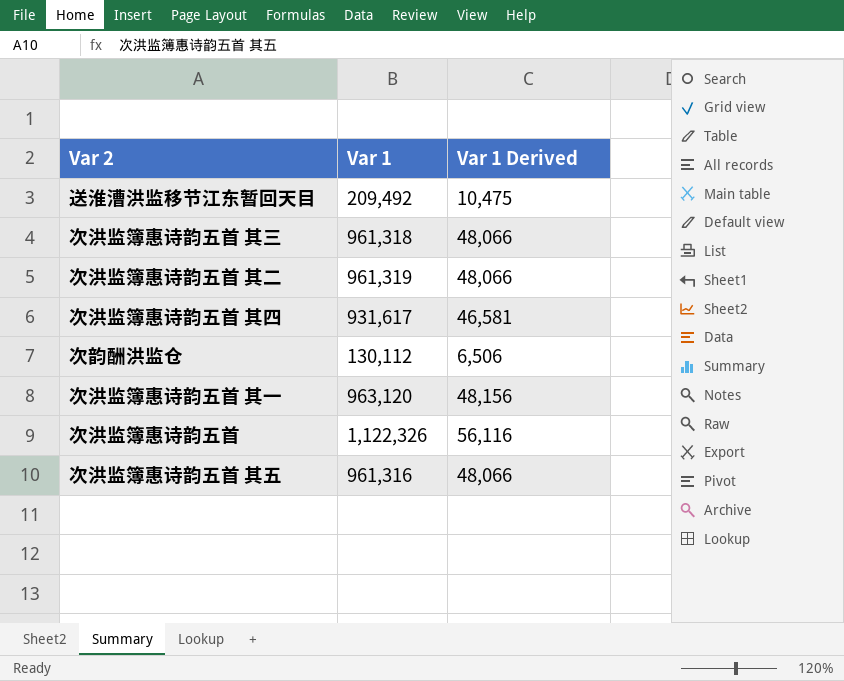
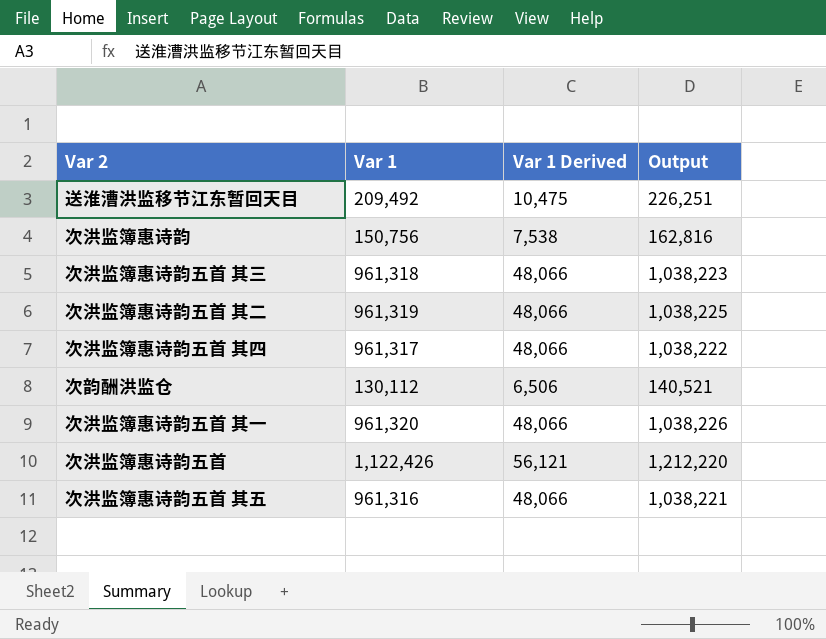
column Output | formula: none -> [Var 1] * 1.08
row 次洪监簿惠诗韵: none -> 150,756 | 7,538 | 162,816
次洪监簿惠诗韵五首 其四 | Var 1: 931,617 -> 961,317
次洪监簿惠诗韵五首 其四 | Var 1 Derived: 46,581 -> 48,066
次洪监簿惠诗韵五首 其一 | Var 1: 963,120 -> 961,320
次洪监簿惠诗韵五首 其一 | Var 1 Derived: 48,156 -> 48,066
次洪监簿惠诗韵五首 | Var 1: 1,122,326 -> 1,122,426
次洪监簿惠诗韵五首 | Var 1 Derived: 56,116 -> 56,121

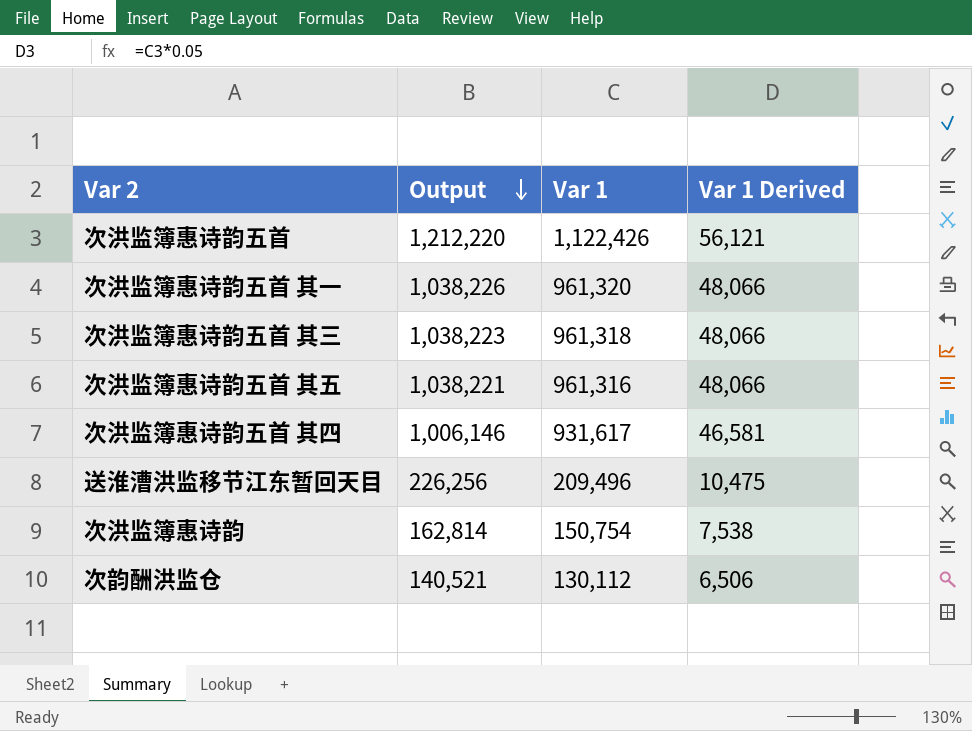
row order: none -> Output descending
column Output | position: 4 -> 2
row 次洪监簿惠诗韵五首 其二: 961,319 | 48,066 | 1,038,225 -> none
次洪监簿惠诗韵五首 其四 | Output: 1,038,222 -> 1,006,146
次洪监簿惠诗韵五首 其四 | Var 1: 961,317 -> 931,617
次洪监簿惠诗韵五首 其四 | Var 1 Derived: 48,066 -> 46,581
送淮漕洪监移节江东暂回天目 | Output: 226,251 -> 226,256
送淮漕洪监移节江东暂回天目 | Var 1: 209,492 -> 209,496
次洪监簿惠诗韵 | Output: 162,816 -> 162,814
次洪监簿惠诗韵 | Var 1: 150,756 -> 150,754

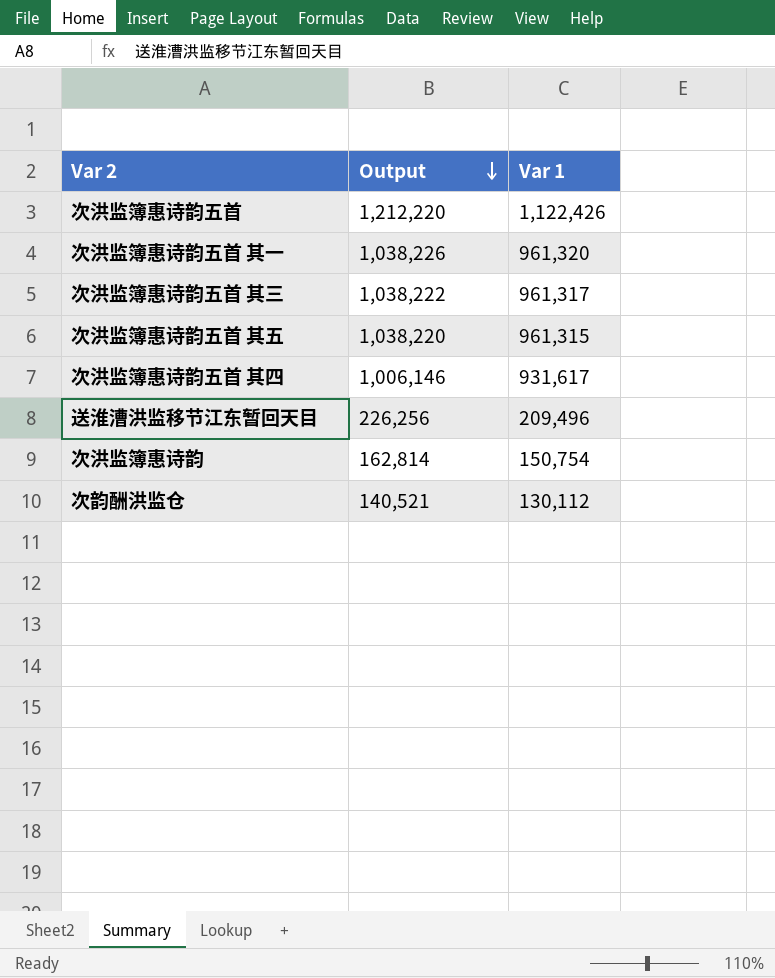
column Var 1 Derived | formula: [Var 1] * 0.05 -> none
次洪监簿惠诗韵五首 其三 | Output: 1,038,223 -> 1,038,222
次洪监簿惠诗韵五首 其三 | Var 1: 961,318 -> 961,317
次洪监簿惠诗韵五首 其五 | Output: 1,038,221 -> 1,038,220
次洪监簿惠诗韵五首 其五 | Var 1: 961,316 -> 961,315

